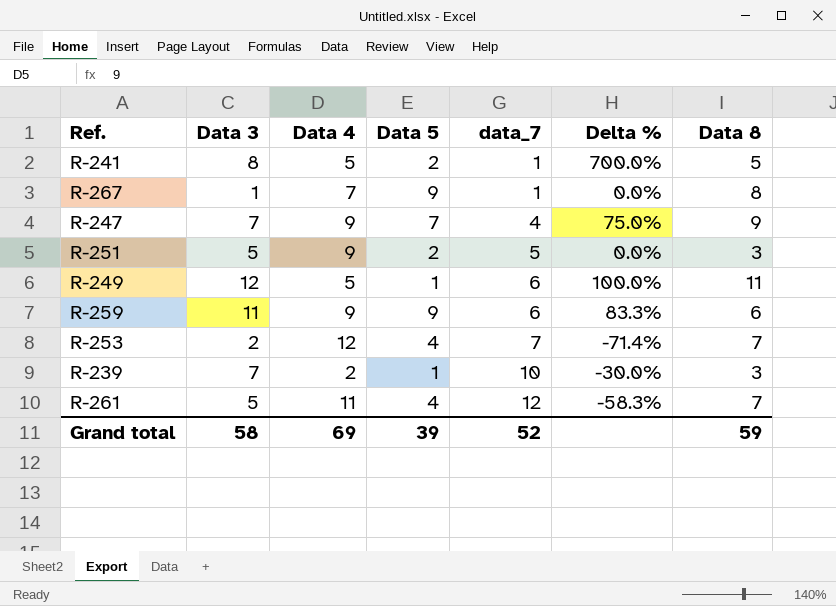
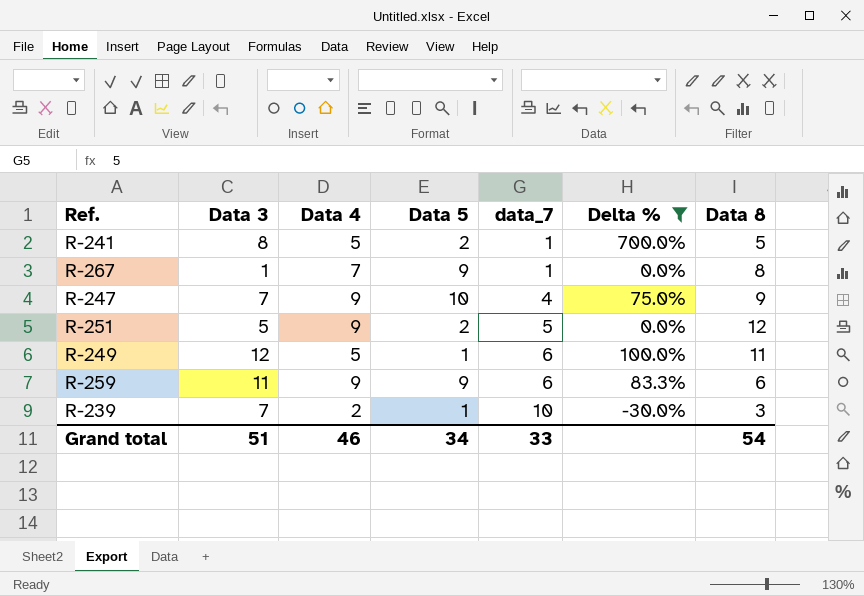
filter: none -> Delta % >= -30.0%
R-247 | Data 5: 7 -> 10
R-251 | Data 8: 3 -> 12
Grand total | Data 3: 58 -> 51
Grand total | Data 4: 69 -> 46
Grand total | Data 5: 39 -> 34
Grand total | data_7: 52 -> 33
Grand total | Data 8: 59 -> 54

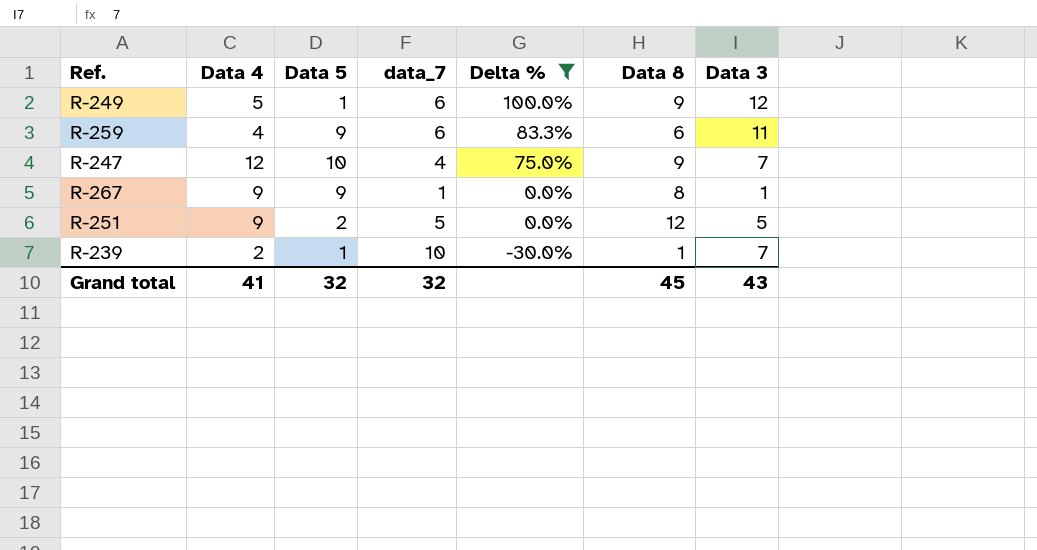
row order: data_7 ascending -> Delta % descending
column Data 3 | position: 2 -> 7
row R-241: 8 | 5 | 2 | 1 | 700.0% | 5 -> none
R-249 | Data 8: 11 -> 9
R-259 | Data 4: 9 -> 4
R-247 | Data 4: 9 -> 12
R-267 | Data 4: 7 -> 9
R-239 | Data 8: 3 -> 1
Grand total | Data 4: 46 -> 41
Grand total | Data 5: 34 -> 32
Grand total | data_7: 33 -> 32
Grand total | Data 8: 54 -> 45
Grand total | Data 3: 51 -> 43

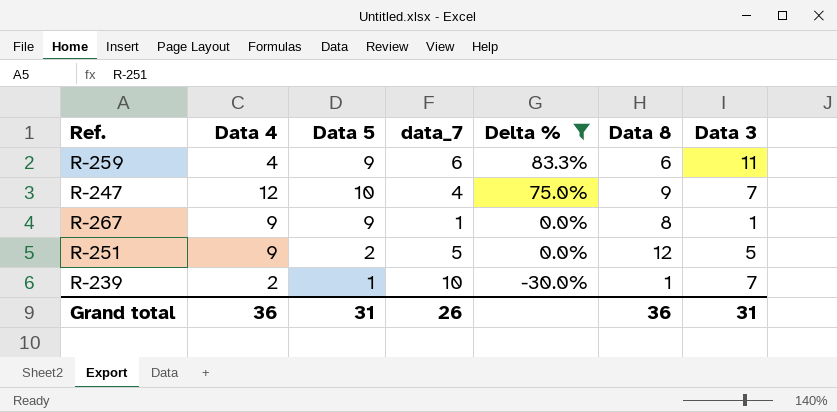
row R-249: 5 | 1 | 6 | 100.0% | 9 | 12 -> none
Grand total | Data 4: 41 -> 36
Grand total | Data 5: 32 -> 31
Grand total | data_7: 32 -> 26
Grand total | Data 8: 45 -> 36
Grand total | Data 3: 43 -> 31

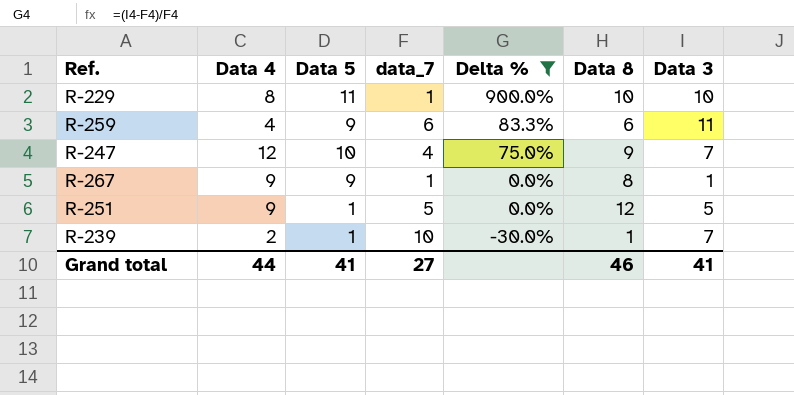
row R-229: none -> 8 | 11 | 1 | 900.0% | 10 | 10
R-251 | Data 5: 2 -> 1
Grand total | Data 4: 36 -> 44
Grand total | Data 5: 31 -> 41
Grand total | data_7: 26 -> 27
Grand total | Data 8: 36 -> 46
Grand total | Data 3: 31 -> 41

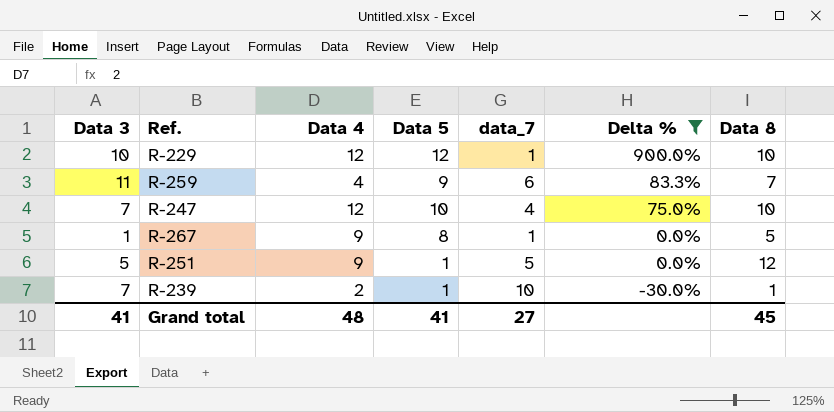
column Data 3 | position: 7 -> 1
R-229 | Data 4: 8 -> 12
R-229 | Data 5: 11 -> 12
R-259 | Data 8: 6 -> 7
R-247 | Data 8: 9 -> 10
R-267 | Data 5: 9 -> 8
R-267 | Data 8: 8 -> 5
Grand total | Data 4: 44 -> 48
Grand total | Data 8: 46 -> 45

